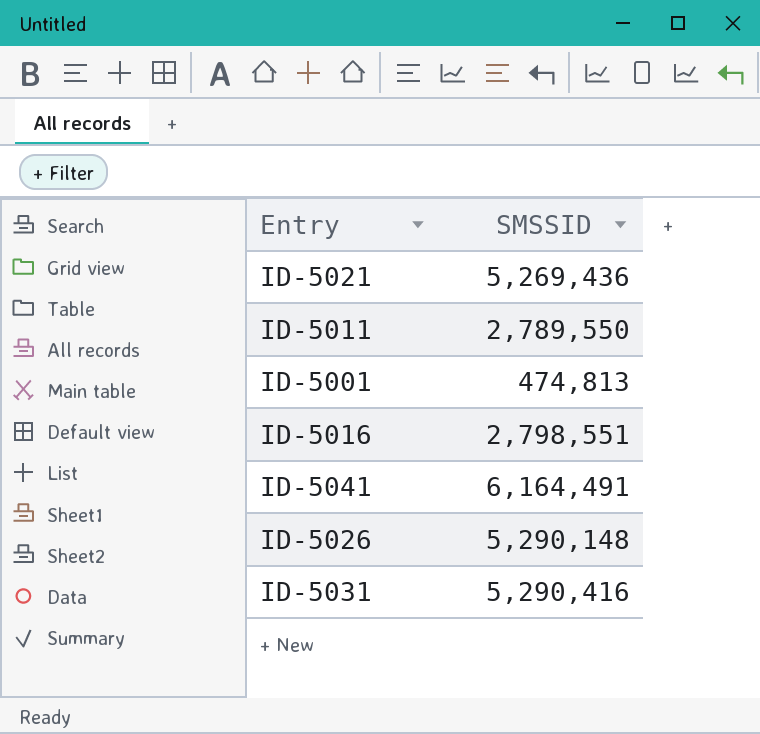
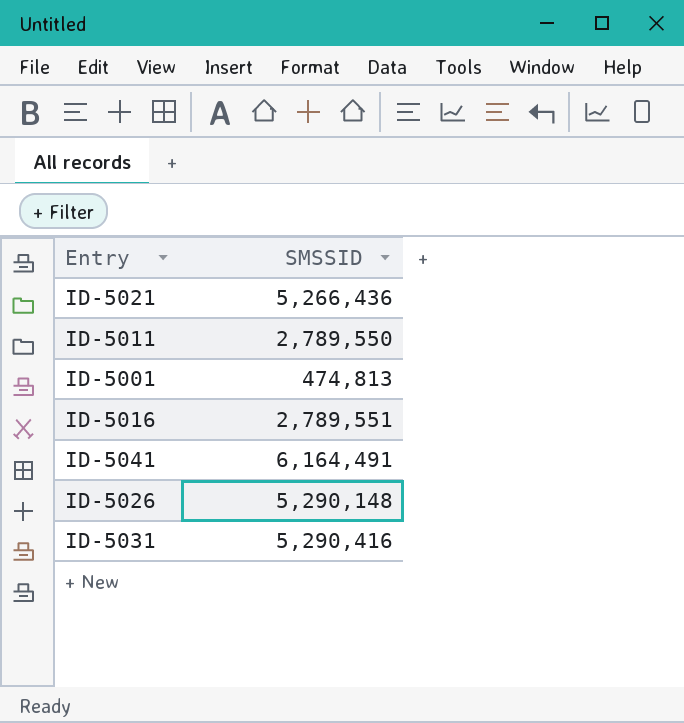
ID-5021 | SMSSID: 5,269,436 -> 5,266,436
ID-5016 | SMSSID: 2,798,551 -> 2,789,551

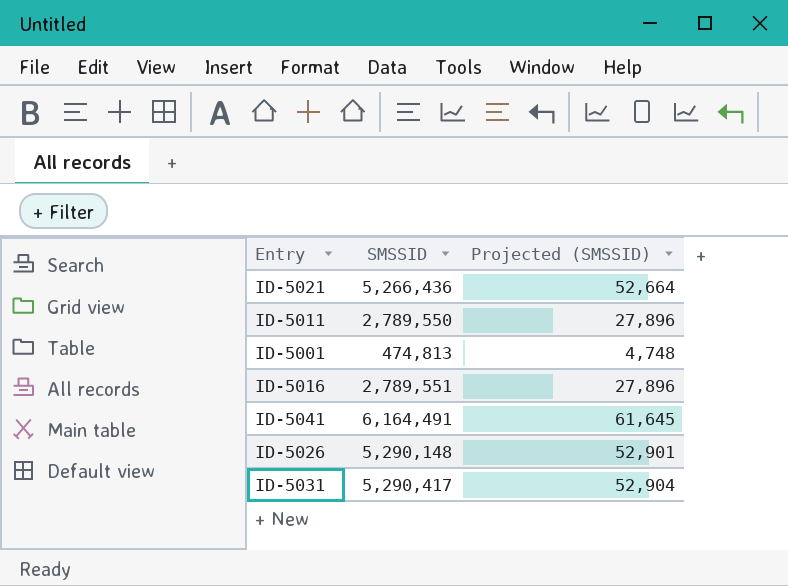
column Projected (SMSSID) | formula: none -> [SMSSID] * 0.01
ID-5031 | SMSSID: 5,290,416 -> 5,290,417

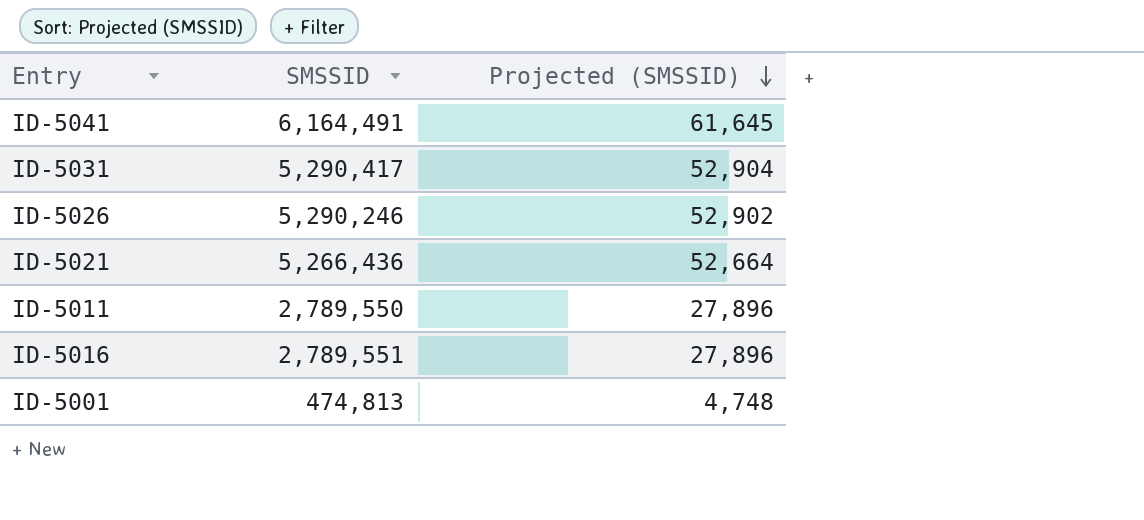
row order: none -> Projected (SMSSID) descending
ID-5026 | SMSSID: 5,290,148 -> 5,290,246
ID-5026 | Projected (SMSSID): 52,901 -> 52,902

